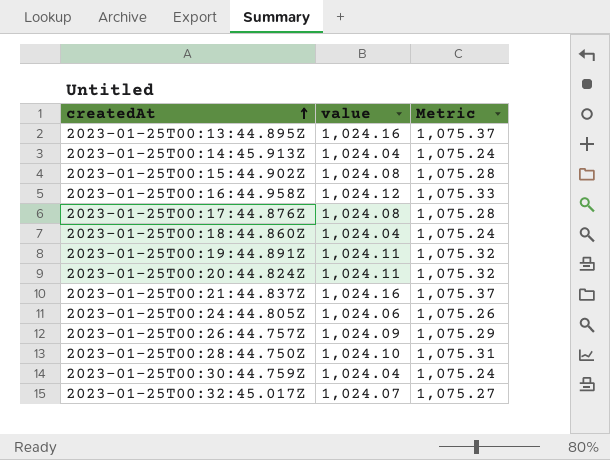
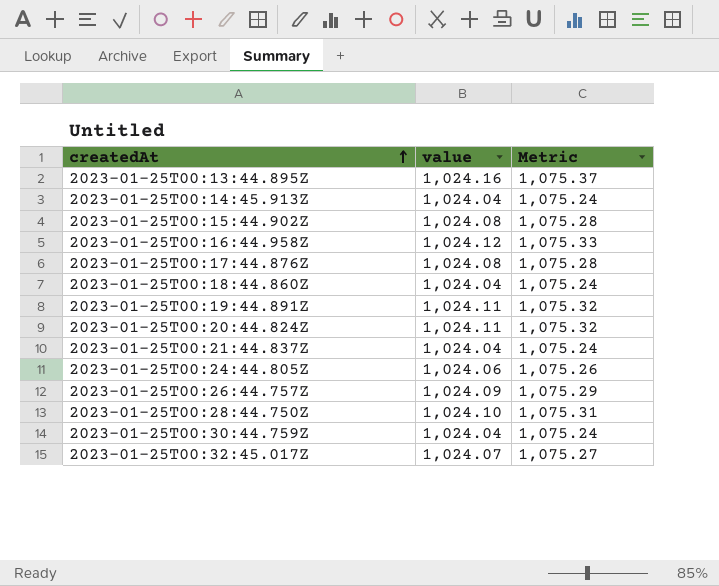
2023-01-25T00:21:44.837Z | value: 1,024.16 -> 1,024.04
2023-01-25T00:21:44.837Z | Metric: 1,075.37 -> 1,075.24

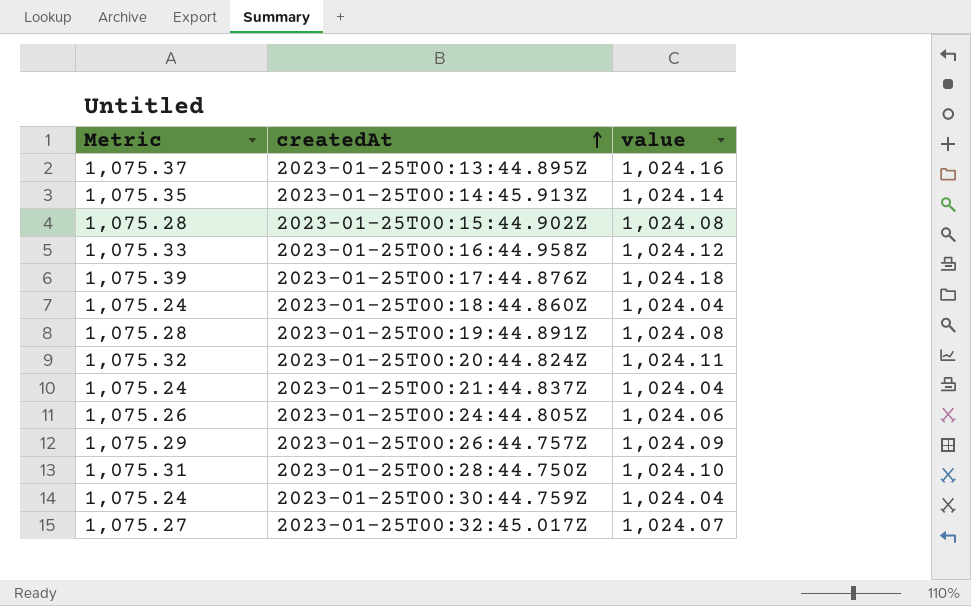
column Metric | position: 3 -> 1
2023-01-25T00:14:45.913Z | Metric: 1,075.24 -> 1,075.35
2023-01-25T00:14:45.913Z | value: 1,024.04 -> 1,024.14
2023-01-25T00:17:44.876Z | Metric: 1,075.28 -> 1,075.39
2023-01-25T00:17:44.876Z | value: 1,024.08 -> 1,024.18
2023-01-25T00:19:44.891Z | Metric: 1,075.32 -> 1,075.28
2023-01-25T00:19:44.891Z | value: 1,024.11 -> 1,024.08

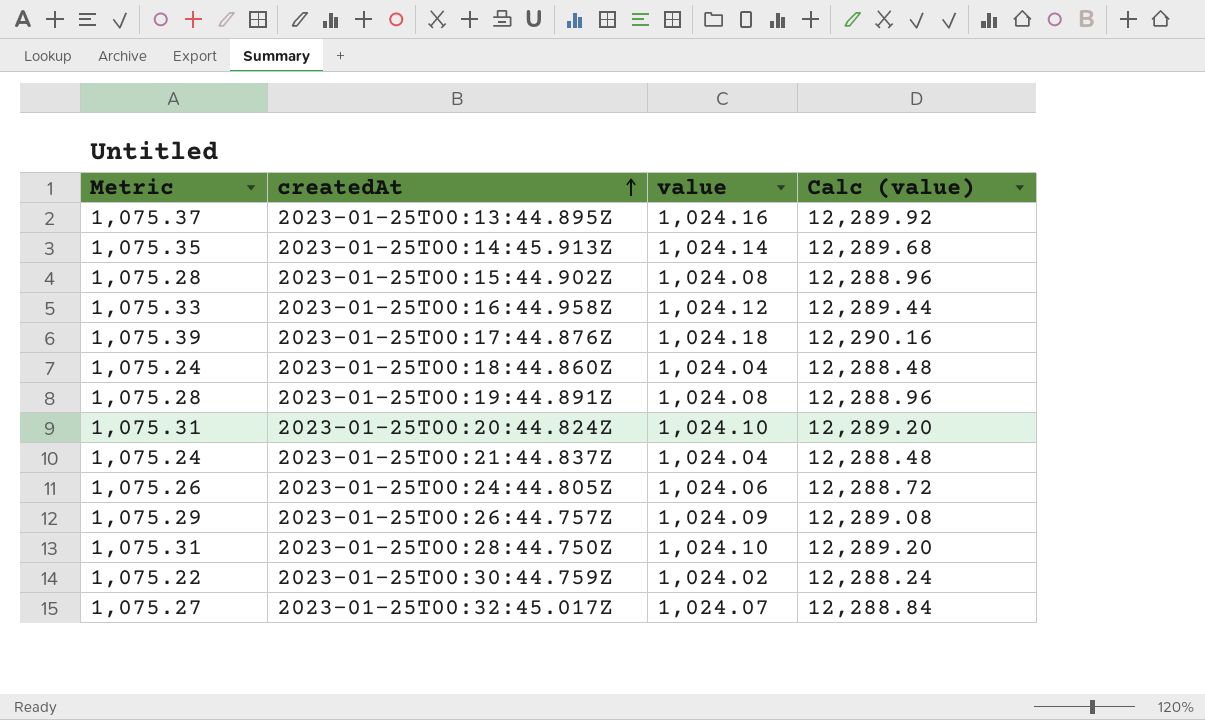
column Calc (value) | formula: none -> [value] * 12
2023-01-25T00:20:44.824Z | Metric: 1,075.32 -> 1,075.31
2023-01-25T00:20:44.824Z | value: 1,024.11 -> 1,024.10
2023-01-25T00:30:44.759Z | Metric: 1,075.24 -> 1,075.22
2023-01-25T00:30:44.759Z | value: 1,024.04 -> 1,024.02

